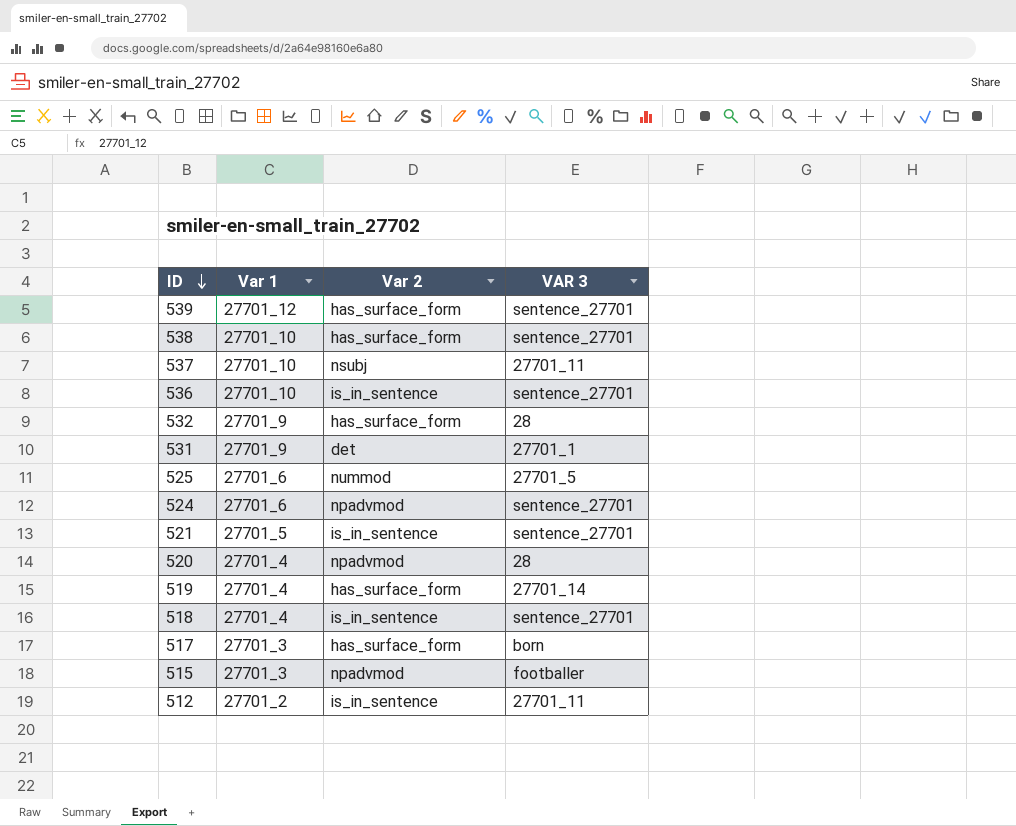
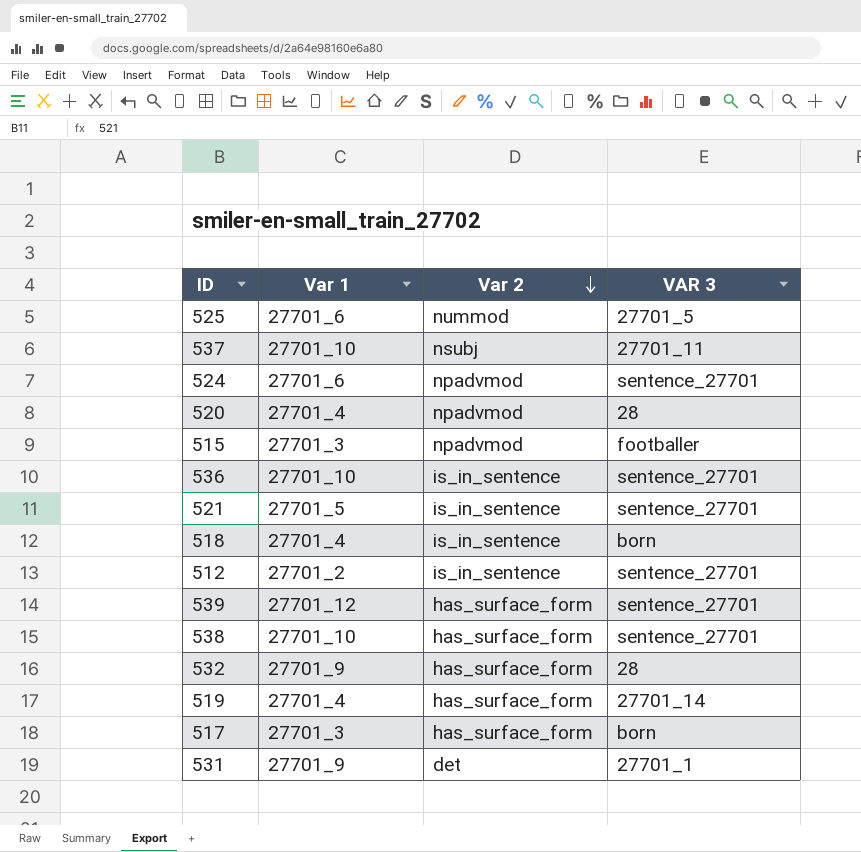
row order: ID descending -> Var 2 descending
518 | VAR 3: sentence_27701 -> born
512 | VAR 3: 27701_11 -> sentence_27701

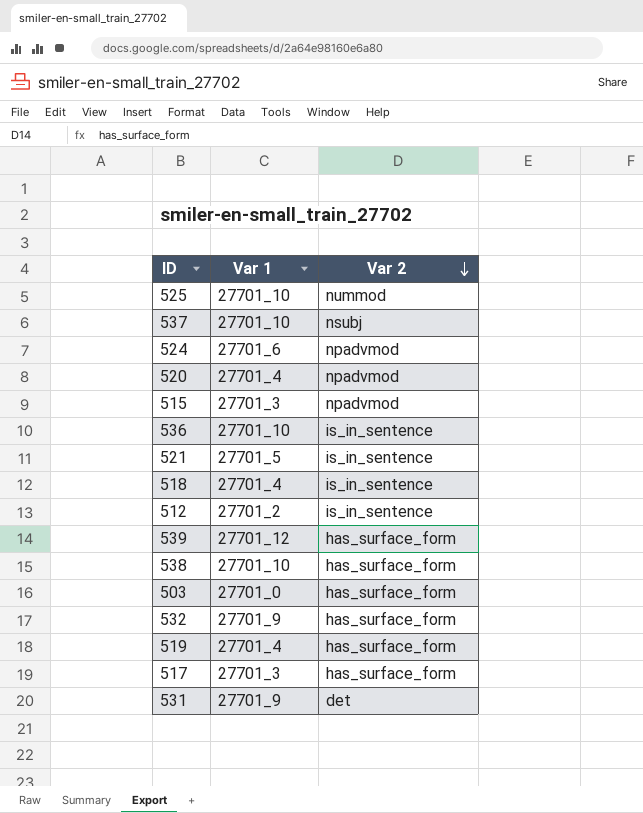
column VAR 3 | position: 4 -> none
525 | Var 1: 27701_6 -> 27701_10
row 503: none -> 27701_0 | has_surface_form

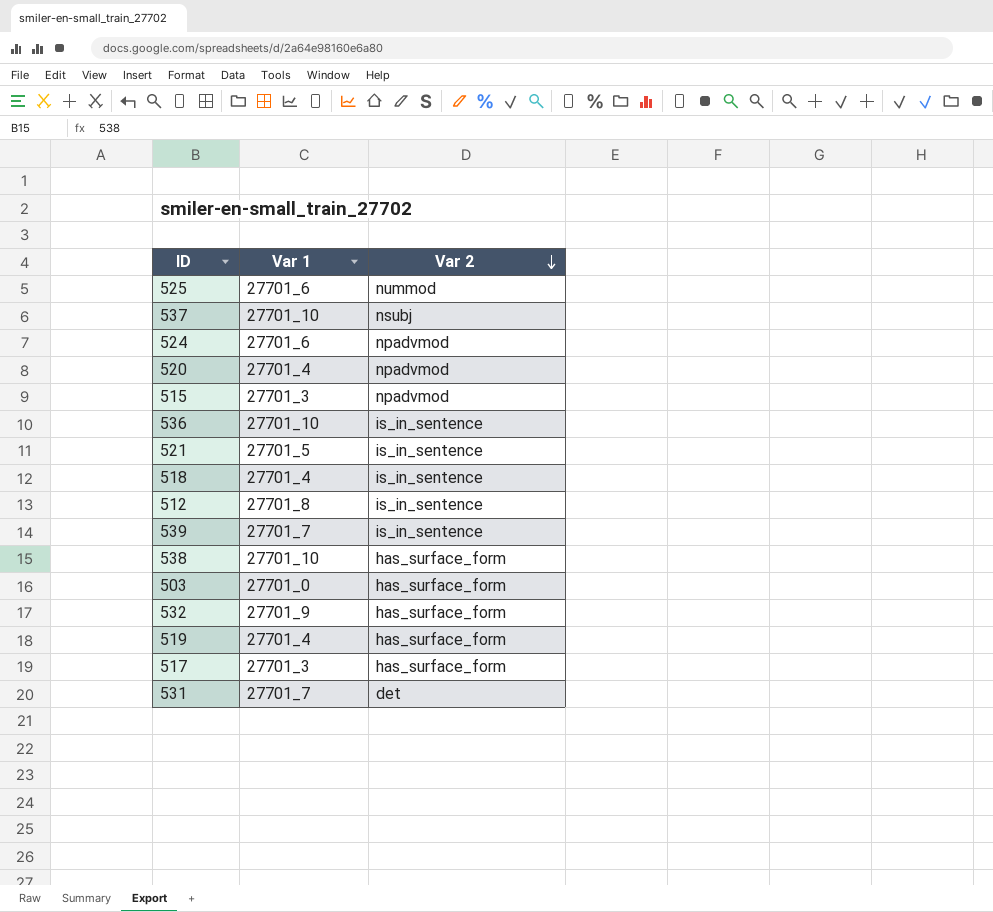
525 | Var 1: 27701_10 -> 27701_6
512 | Var 1: 27701_2 -> 27701_8
539 | Var 1: 27701_12 -> 27701_7
539 | Var 2: has_surface_form -> is_in_sentence
531 | Var 1: 27701_9 -> 27701_7

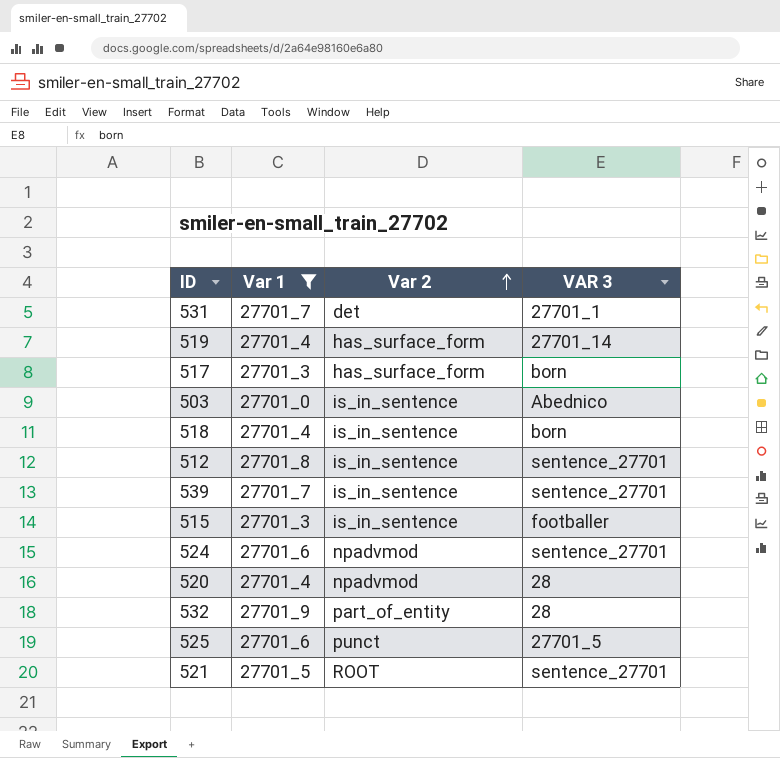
filter: none -> Var 1 != 27701_10
row order: Var 2 descending -> Var 2 ascending
column VAR 3 | position: none -> 4
503 | Var 2: has_surface_form -> is_in_sentence
515 | Var 2: npadvmod -> is_in_sentence
532 | Var 2: has_surface_form -> part_of_entity
525 | Var 2: nummod -> punct
521 | Var 2: is_in_sentence -> ROOT

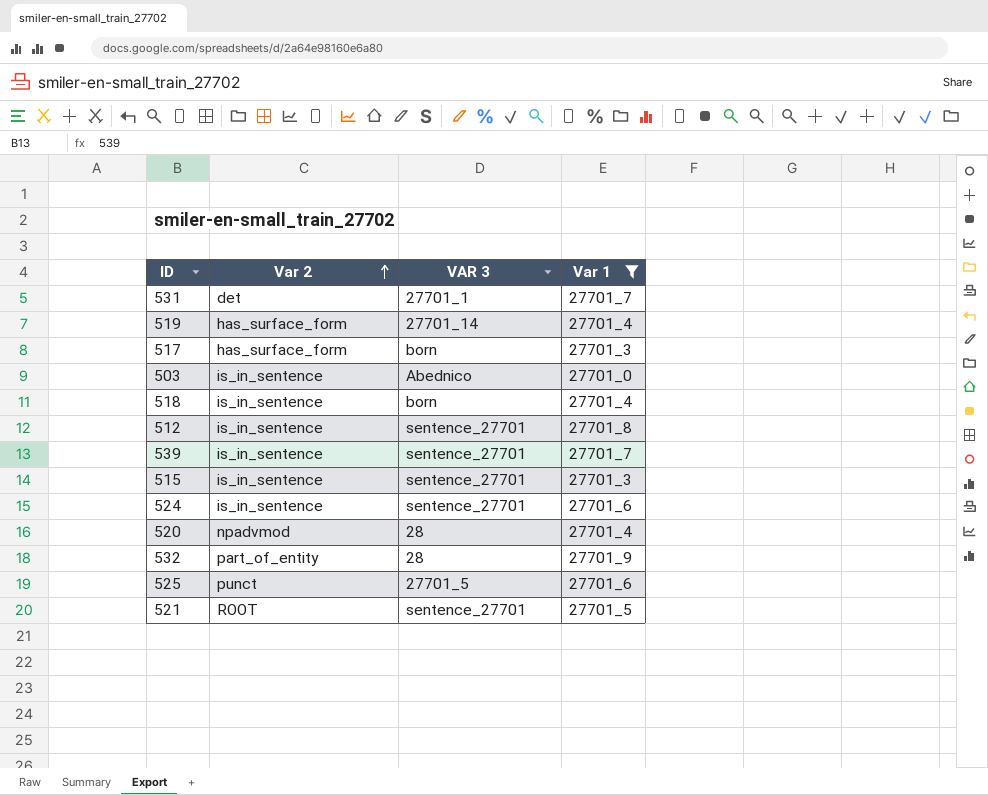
column Var 1 | position: 2 -> 4
515 | VAR 3: footballer -> sentence_27701
524 | Var 2: npadvmod -> is_in_sentence

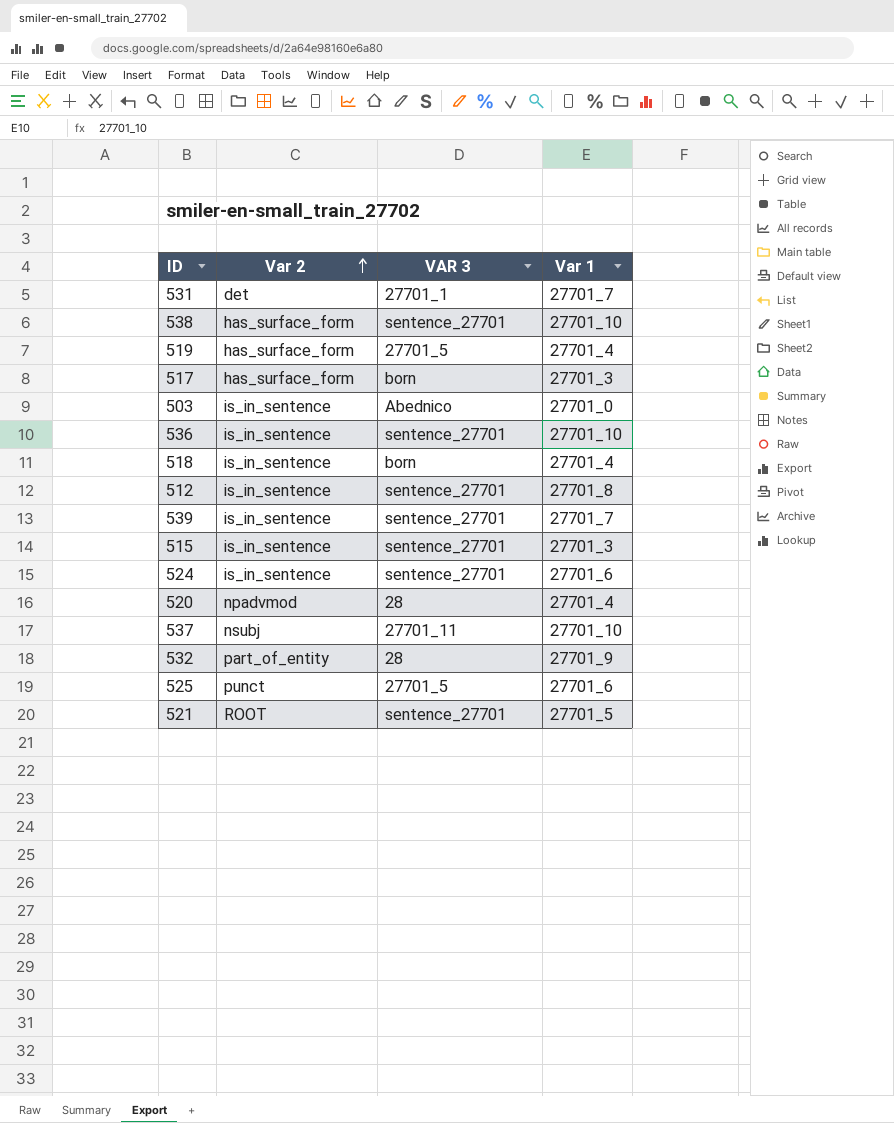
filter: Var 1 != 27701_10 -> none
519 | VAR 3: 27701_14 -> 27701_5

